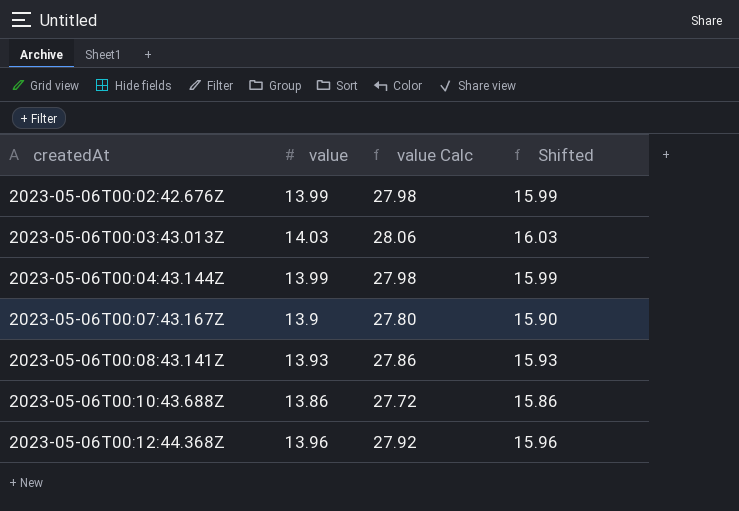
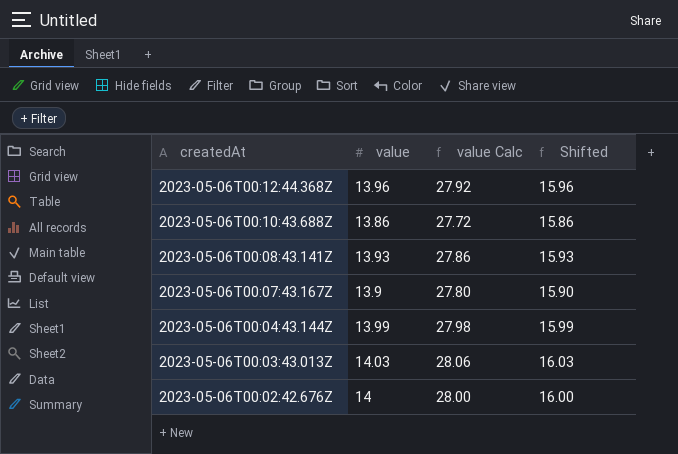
row order: createdAt ascending -> createdAt descending
2023-05-06T00:02:42.676Z | value: 13.99 -> 14
2023-05-06T00:02:42.676Z | value Calc: 27.98 -> 28.00
2023-05-06T00:02:42.676Z | Shifted: 15.99 -> 16.00

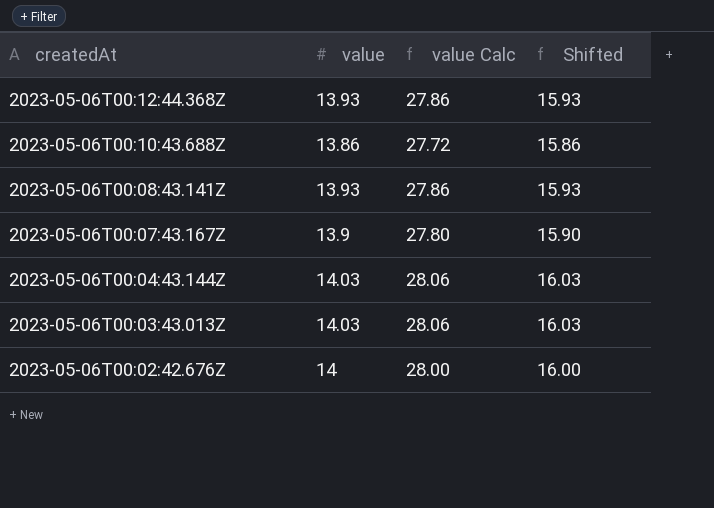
2023-05-06T00:12:44.368Z | value: 13.96 -> 13.93
2023-05-06T00:12:44.368Z | value Calc: 27.92 -> 27.86
2023-05-06T00:12:44.368Z | Shifted: 15.96 -> 15.93
2023-05-06T00:04:43.144Z | value: 13.99 -> 14.03
2023-05-06T00:04:43.144Z | value Calc: 27.98 -> 28.06
2023-05-06T00:04:43.144Z | Shifted: 15.99 -> 16.03

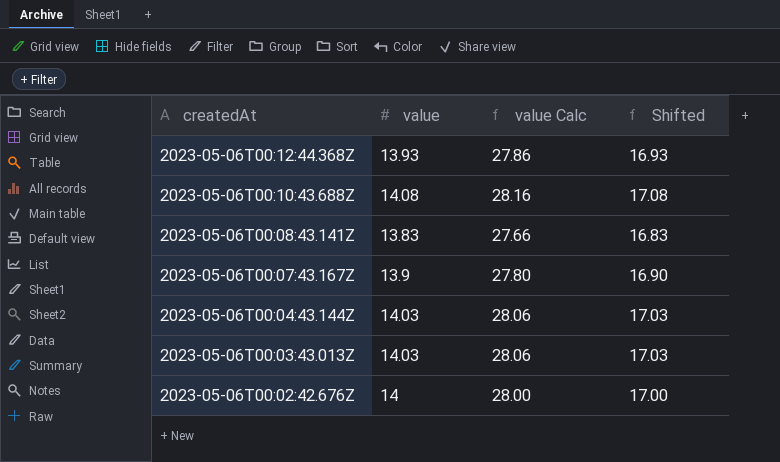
column Shifted | formula: [value] + 2 -> [value] + 3
2023-05-06T00:10:43.688Z | value: 13.86 -> 14.08
2023-05-06T00:10:43.688Z | value Calc: 27.72 -> 28.16
2023-05-06T00:08:43.141Z | value: 13.93 -> 13.83
2023-05-06T00:08:43.141Z | value Calc: 27.86 -> 27.66

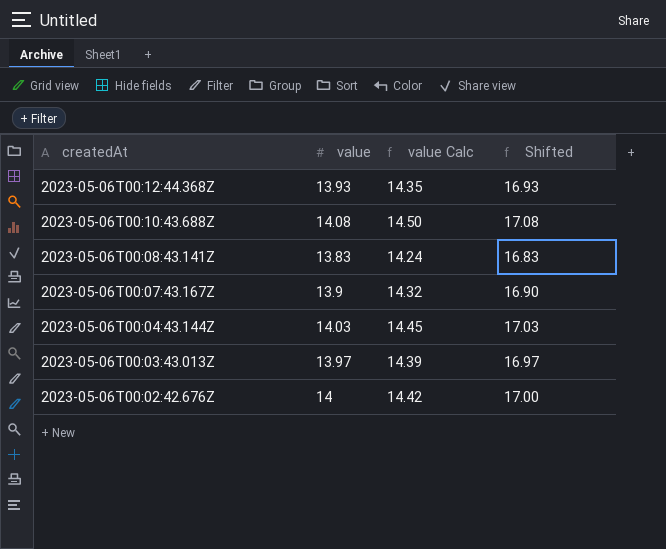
column value Calc | formula: [value] * 2 -> [value] * 1.03
2023-05-06T00:03:43.013Z | value: 14.03 -> 13.97
2023-05-06T00:03:43.013Z | Shifted: 17.03 -> 16.97

